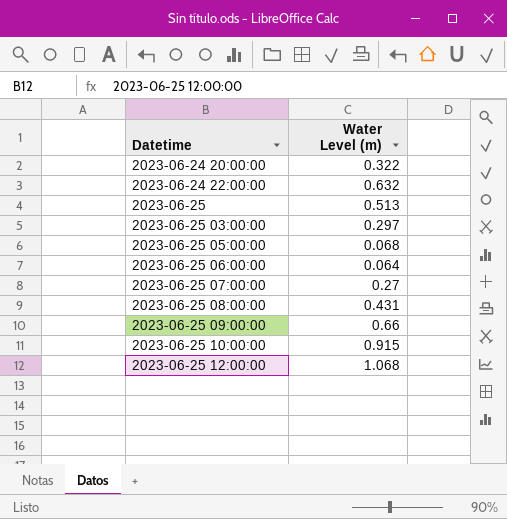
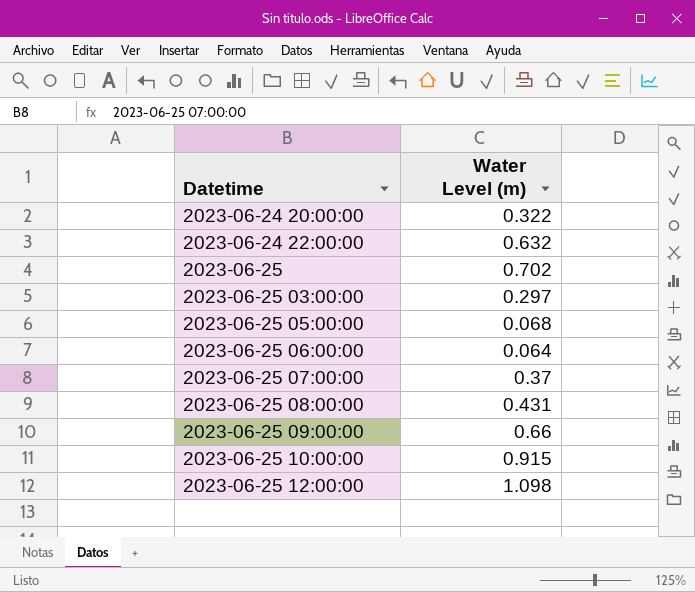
2023-06-25 | Water Level (m): 0.513 -> 0.702
2023-06-25 07:00:00 | Water Level (m): 0.27 -> 0.37
2023-06-25 12:00:00 | Water Level (m): 1.068 -> 1.098

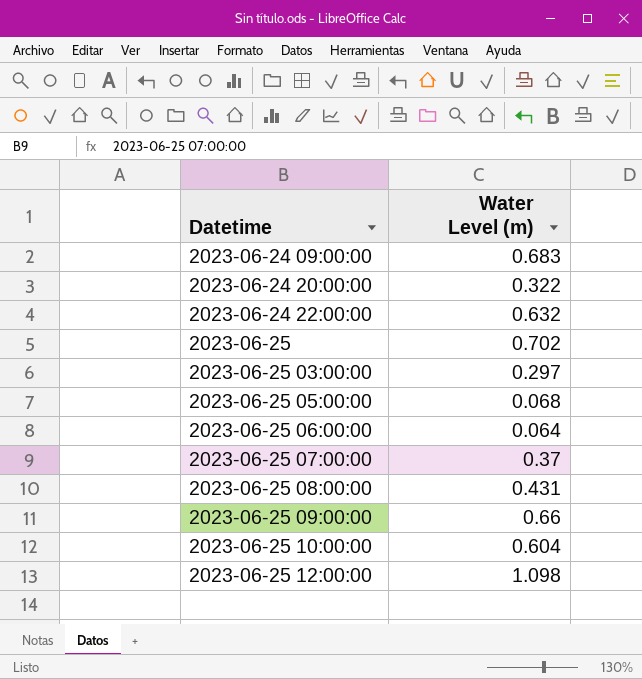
row 2023-06-24 09:00:00: none -> 0.683
2023-06-25 10:00:00 | Water Level (m): 0.915 -> 0.604

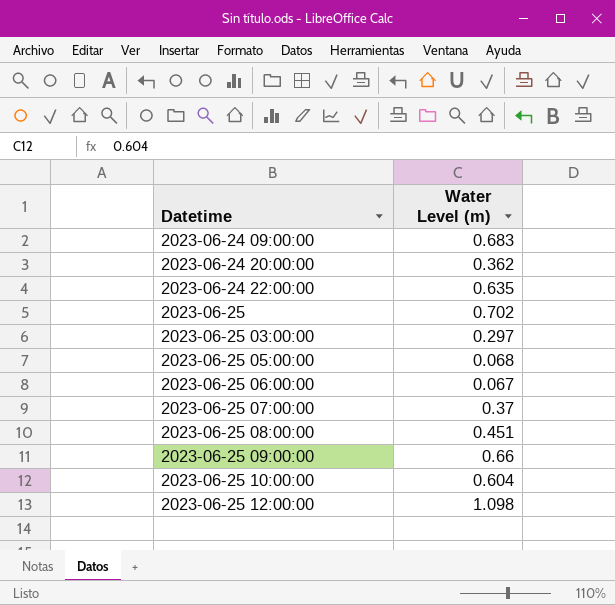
2023-06-24 20:00:00 | Water Level (m): 0.322 -> 0.362
2023-06-24 22:00:00 | Water Level (m): 0.632 -> 0.635
2023-06-25 06:00:00 | Water Level (m): 0.064 -> 0.067
2023-06-25 08:00:00 | Water Level (m): 0.431 -> 0.451

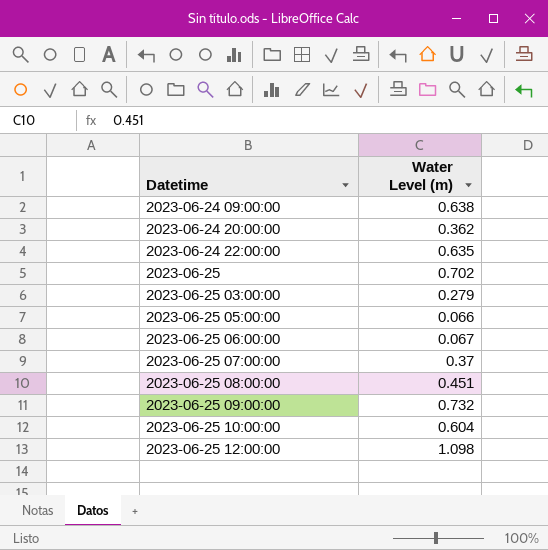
2023-06-24 09:00:00 | Water Level (m): 0.683 -> 0.638
2023-06-25 03:00:00 | Water Level (m): 0.297 -> 0.279
2023-06-25 05:00:00 | Water Level (m): 0.068 -> 0.066
2023-06-25 09:00:00 | Water Level (m): 0.66 -> 0.732

